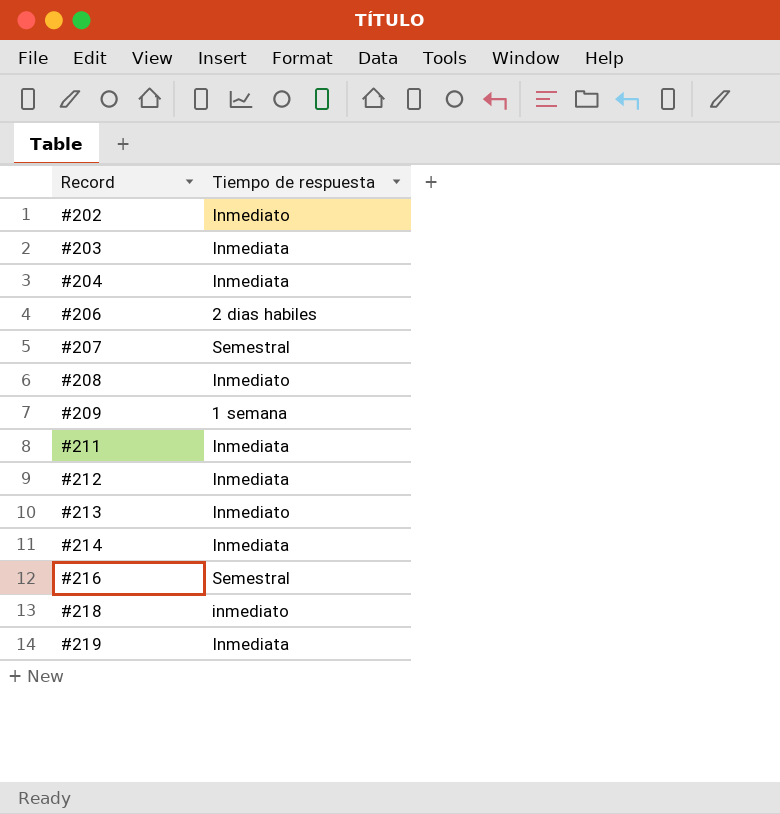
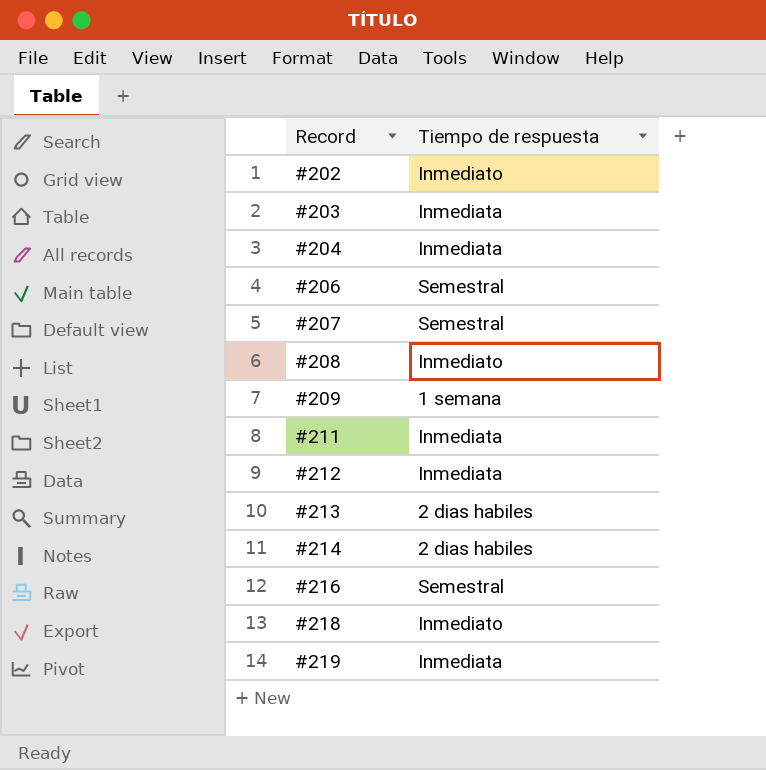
#206 | Tiempo de respuesta: 2 dias habiles -> Semestral
#213 | Tiempo de respuesta: Inmediato -> 2 dias habiles
#214 | Tiempo de respuesta: Inmediata -> 2 dias habiles
#218 | Tiempo de respuesta: inmediato -> Inmediato

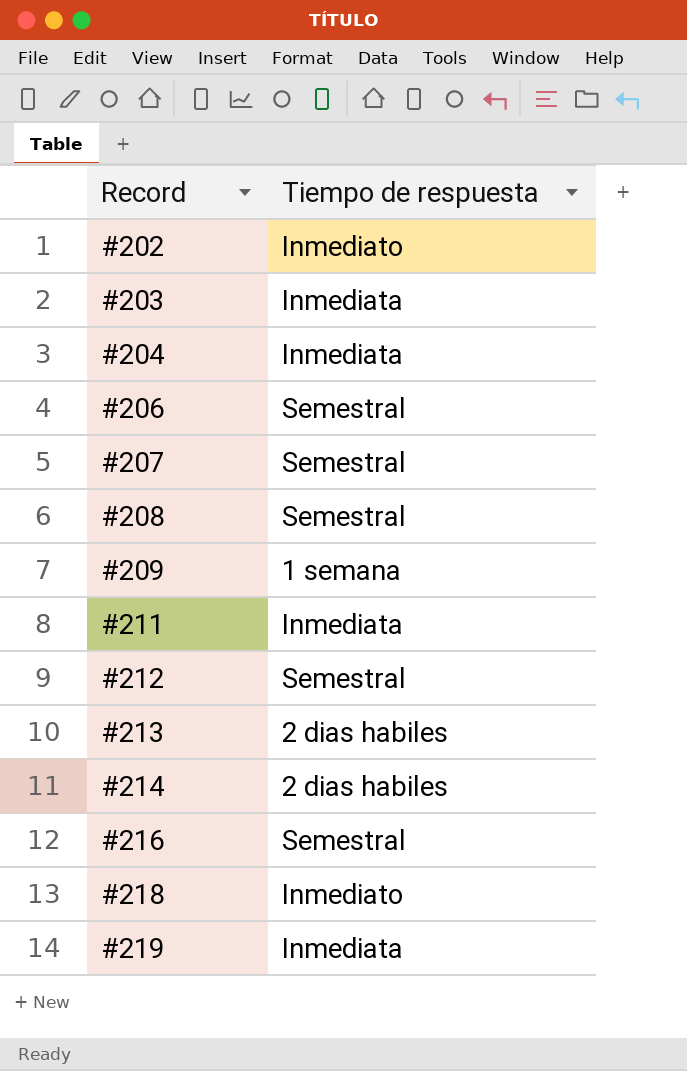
#208 | Tiempo de respuesta: Inmediato -> Semestral
#212 | Tiempo de respuesta: Inmediata -> Semestral

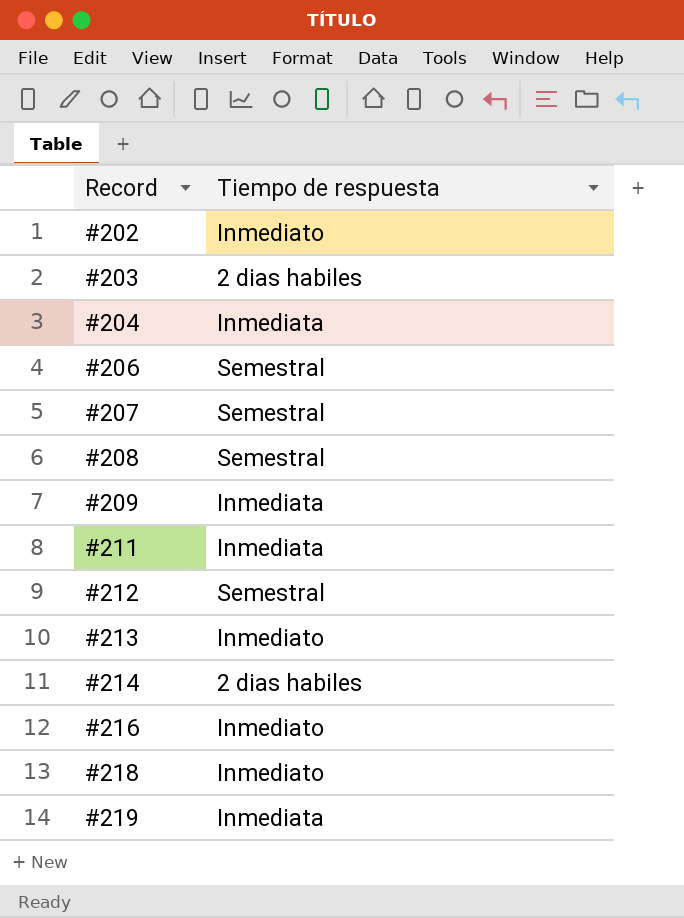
#203 | Tiempo de respuesta: Inmediata -> 2 dias habiles
#209 | Tiempo de respuesta: 1 semana -> Inmediata
#213 | Tiempo de respuesta: 2 dias habiles -> Inmediato
#216 | Tiempo de respuesta: Semestral -> Inmediato

